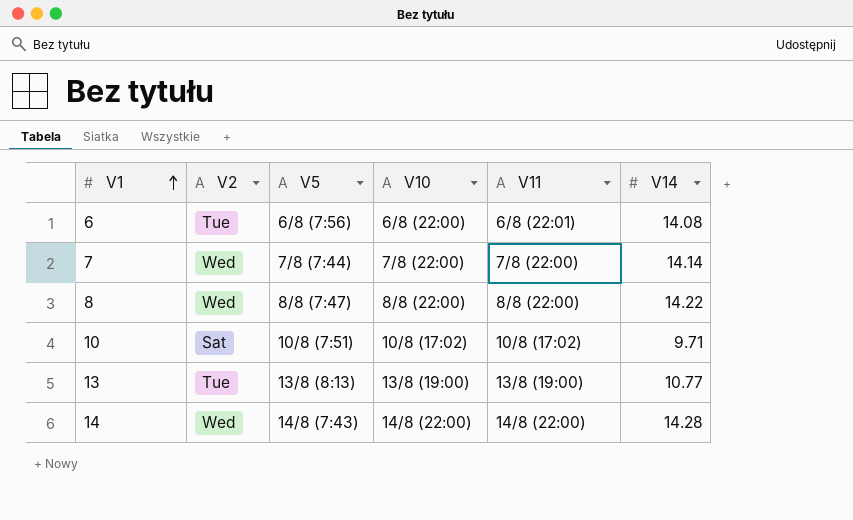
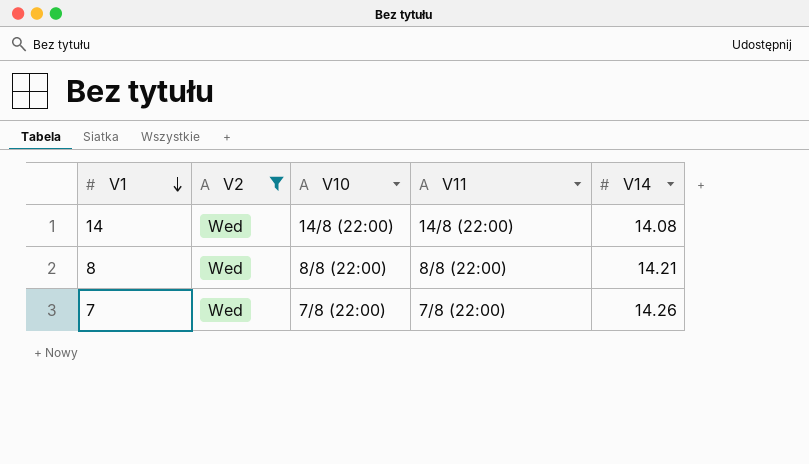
filter: none -> V2 = Wed
row order: V1 ascending -> V1 descending
column V5 | position: 3 -> none
14 | V14: 14.28 -> 14.08
8 | V14: 14.22 -> 14.21
7 | V14: 14.14 -> 14.26

